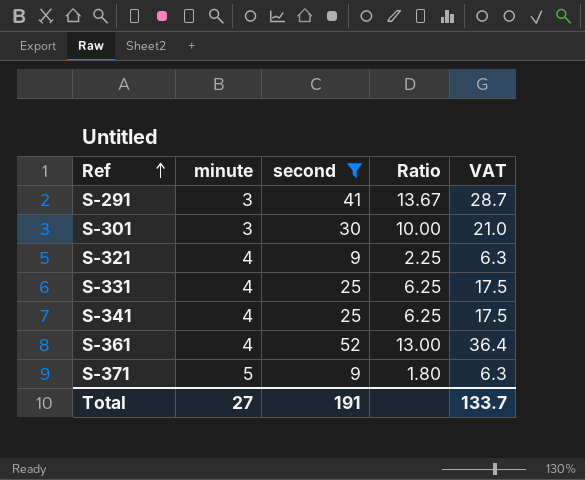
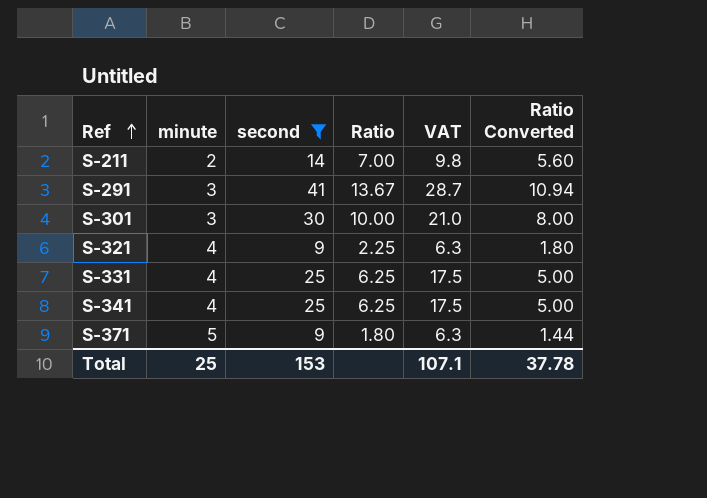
column Ratio Converted | formula: none -> [Ratio] * 0.8
row S-361: 4 | 52 | 13.00 | 36.4 -> none
row S-211: none -> 2 | 14 | 7.00 | 9.8 | 5.60
Total | minute: 27 -> 25
Total | second: 191 -> 153
Total | VAT: 133.7 -> 107.1

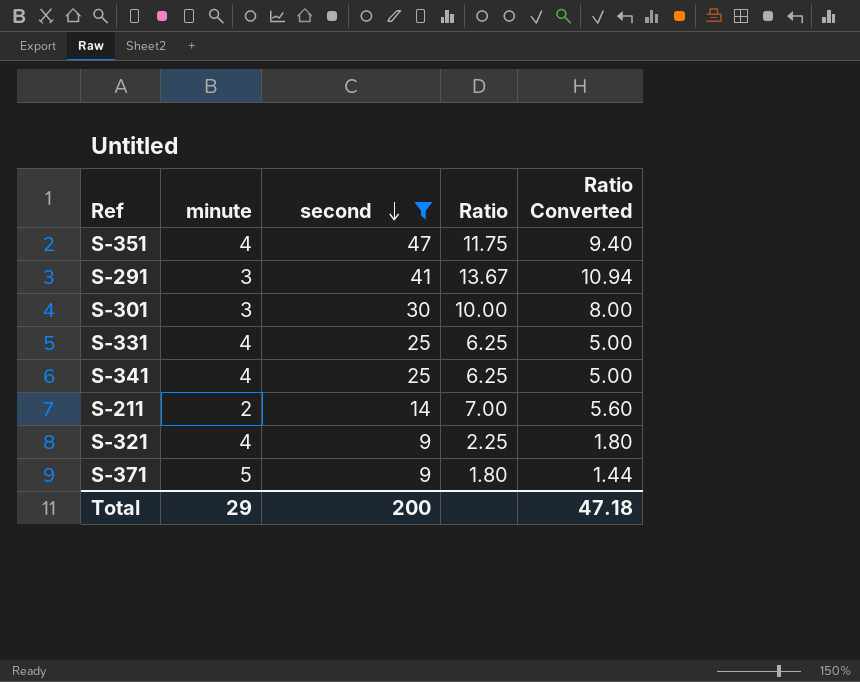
row order: Ref ascending -> second descending
column VAT | formula: [second] * 0.7 -> none
row S-351: none -> 4 | 47 | 11.75 | 9.40
Total | minute: 25 -> 29
Total | second: 153 -> 200
Total | Ratio Converted: 37.78 -> 47.18

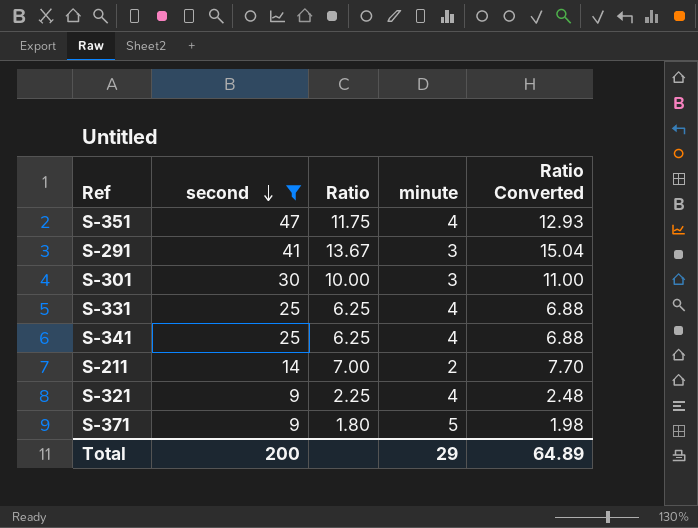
column minute | position: 2 -> 4
column Ratio Converted | formula: [Ratio] * 0.8 -> [Ratio] * 1.1
Total | Ratio Converted: 47.18 -> 64.89

